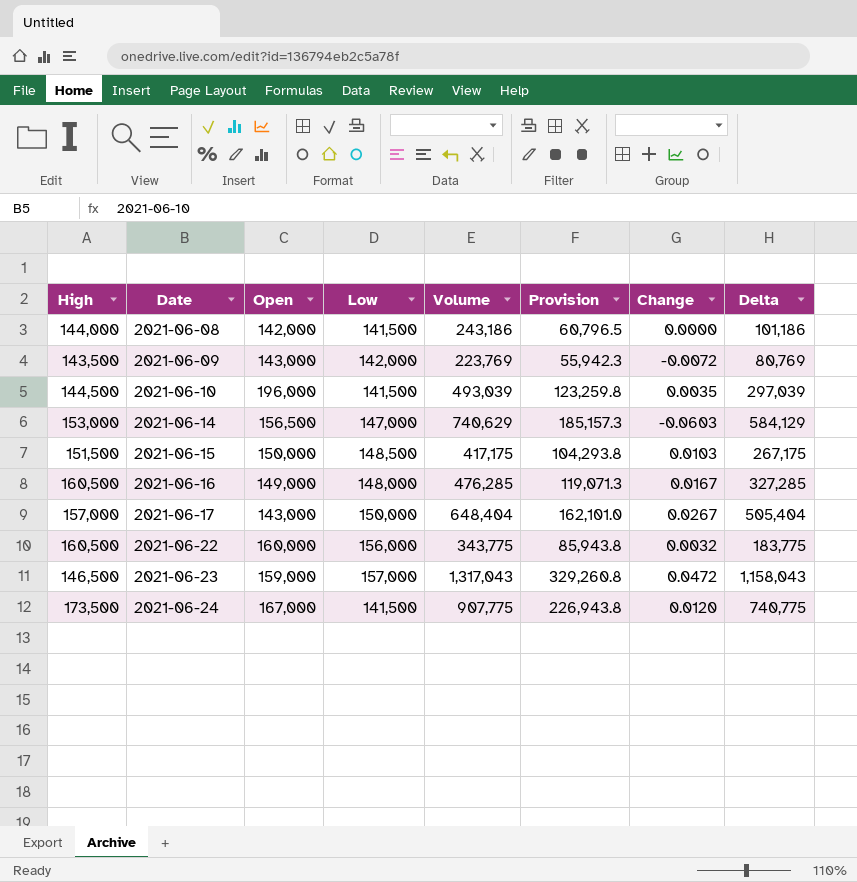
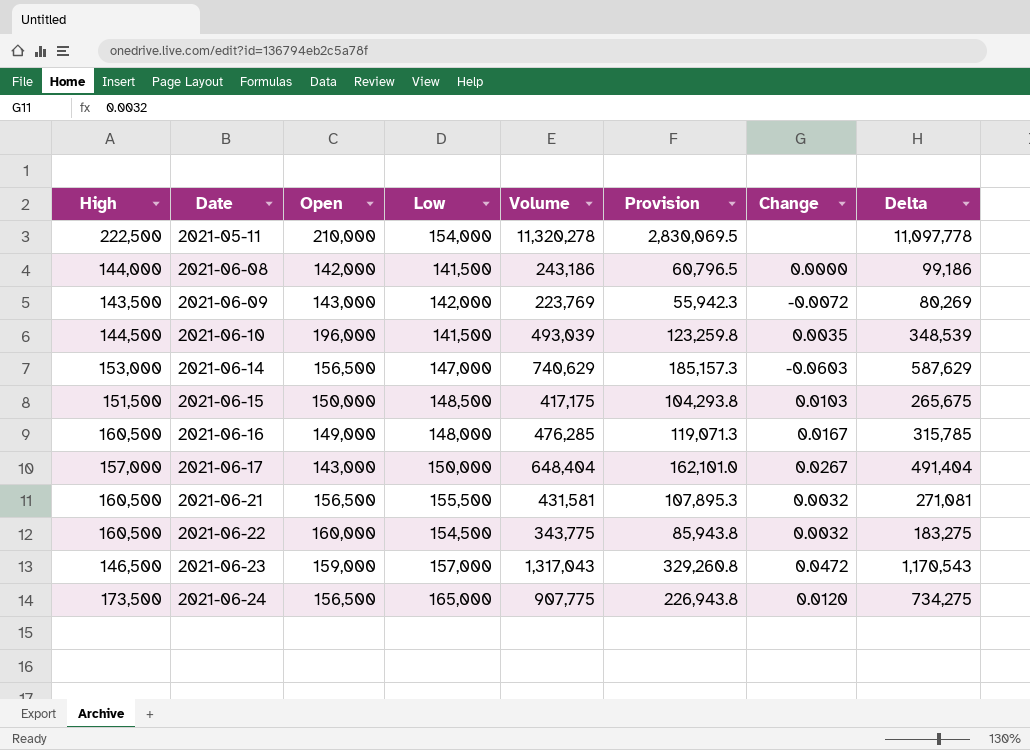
column Delta | formula: [Volume] - [Open] -> [Volume] - [High]
row 2021-05-11: none -> 222,500 | 210,000 | 154,000 | 11,320,278 | 2,830,069.5 | none | 11,097,778
row 2021-06-21: none -> 160,500 | 156,500 | 155,500 | 431,581 | 107,895.3 | 0.0032 | 271,081
2021-06-22 | Low: 156,000 -> 154,500
2021-06-24 | Open: 167,000 -> 156,500
2021-06-24 | Low: 141,500 -> 165,000

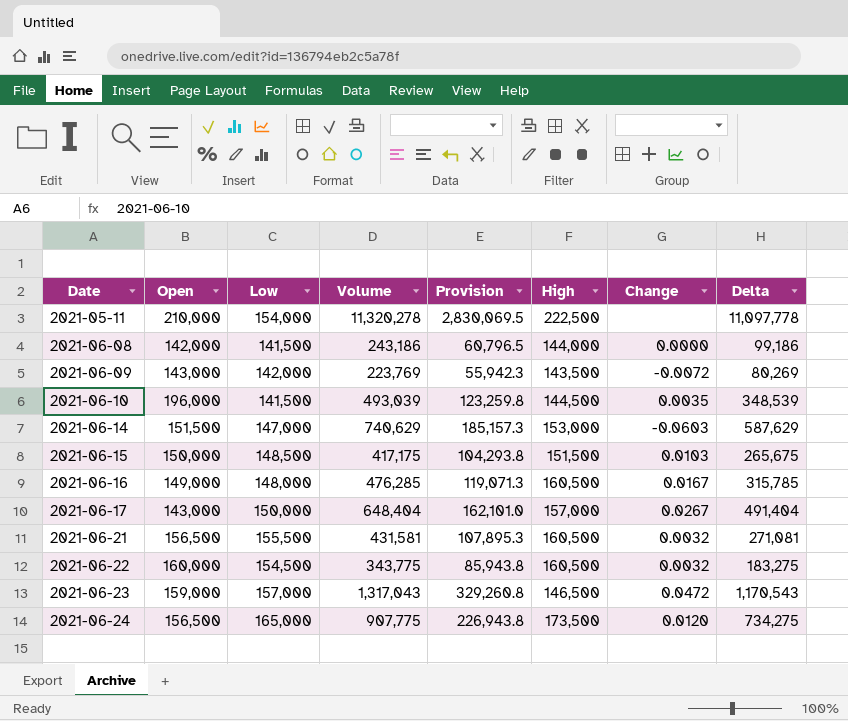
column High | position: 1 -> 6
2021-06-14 | Open: 156,500 -> 151,500

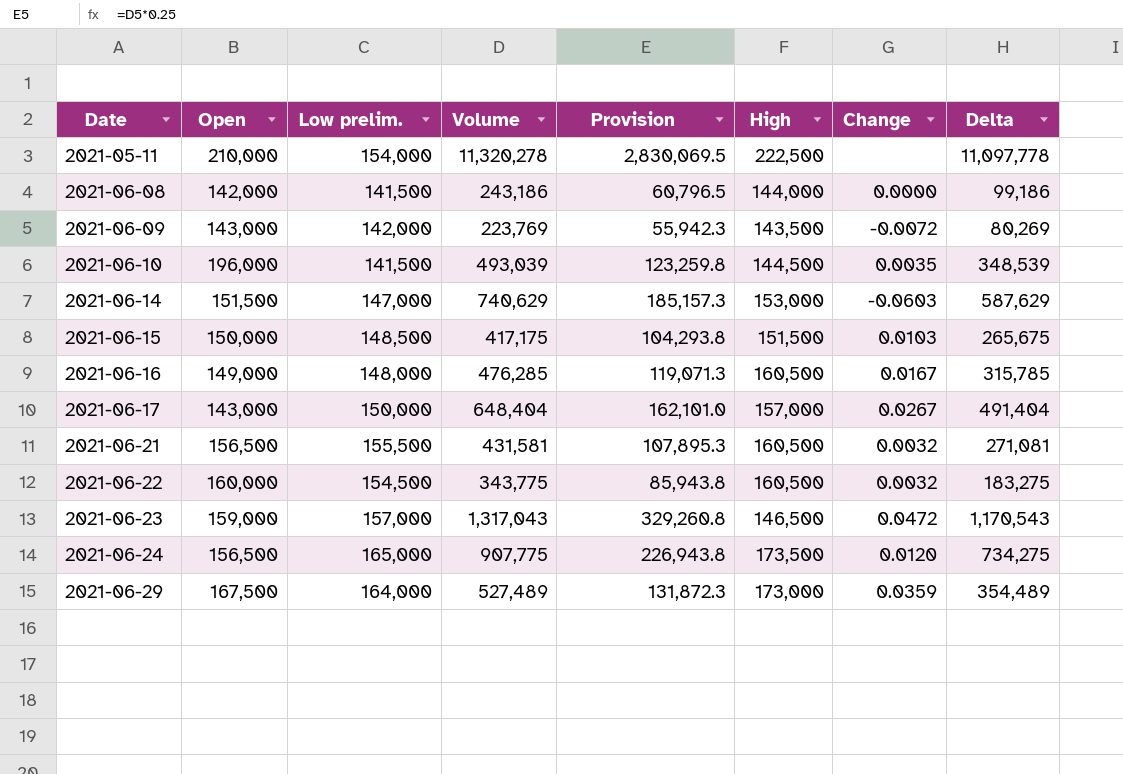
column name: Low -> Low prelim.
row 2021-06-29: none -> 167,500 | 164,000 | 527,489 | 131,872.3 | 173,000 | 0.0359 | 354,489

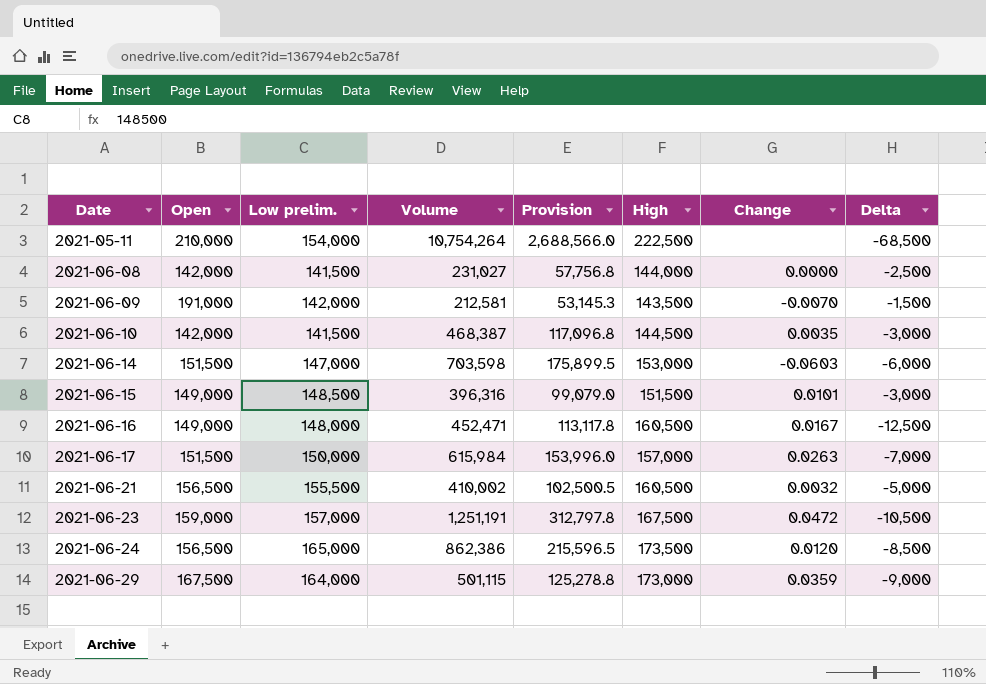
column Delta | formula: [Volume] - [High] -> [Low prelim.] - [High]
row 2021-06-22: 160,000 | 154,500 | 343,775 | 85,943.8 | 160,500 | 0.0032 | 183,275 -> none
2021-05-11 | Volume: 11,320,278 -> 10,754,264
2021-05-11 | Provision: 2,830,069.5 -> 2,688,566.0
2021-06-08 | Volume: 243,186 -> 231,027
2021-06-08 | Provision: 60,796.5 -> 57,756.8
2021-06-09 | Open: 143,000 -> 191,000
2021-06-09 | Volume: 223,769 -> 212,581
2021-06-09 | Provision: 55,942.3 -> 53,145.3
2021-06-09 | Change: -0.0072 -> -0.0070
2021-06-10 | Open: 196,000 -> 142,000
2021-06-10 | Volume: 493,039 -> 468,387
2021-06-10 | Provision: 123,259.8 -> 117,096.8
2021-06-14 | Volume: 740,629 -> 703,598
2021-06-14 | Provision: 185,157.3 -> 175,899.5
2021-06-15 | Open: 150,000 -> 149,000
2021-06-15 | Volume: 417,175 -> 396,316
2021-06-15 | Provision: 104,293.8 -> 99,079.0
2021-06-15 | Change: 0.0103 -> 0.0101
2021-06-16 | Volume: 476,285 -> 452,471
2021-06-16 | Provision: 119,071.3 -> 113,117.8
2021-06-17 | Open: 143,000 -> 151,500
2021-06-17 | Volume: 648,404 -> 615,984
2021-06-17 | Provision: 162,101.0 -> 153,996.0
2021-06-17 | Change: 0.0267 -> 0.0263
2021-06-21 | Volume: 431,581 -> 410,002
2021-06-21 | Provision: 107,895.3 -> 102,500.5
2021-06-23 | Volume: 1,317,043 -> 1,251,191
2021-06-23 | Provision: 329,260.8 -> 312,797.8
2021-06-23 | High: 146,500 -> 167,500
2021-06-24 | Volume: 907,775 -> 862,386
2021-06-24 | Provision: 226,943.8 -> 215,596.5
2021-06-29 | Volume: 527,489 -> 501,115
2021-06-29 | Provision: 131,872.3 -> 125,278.8

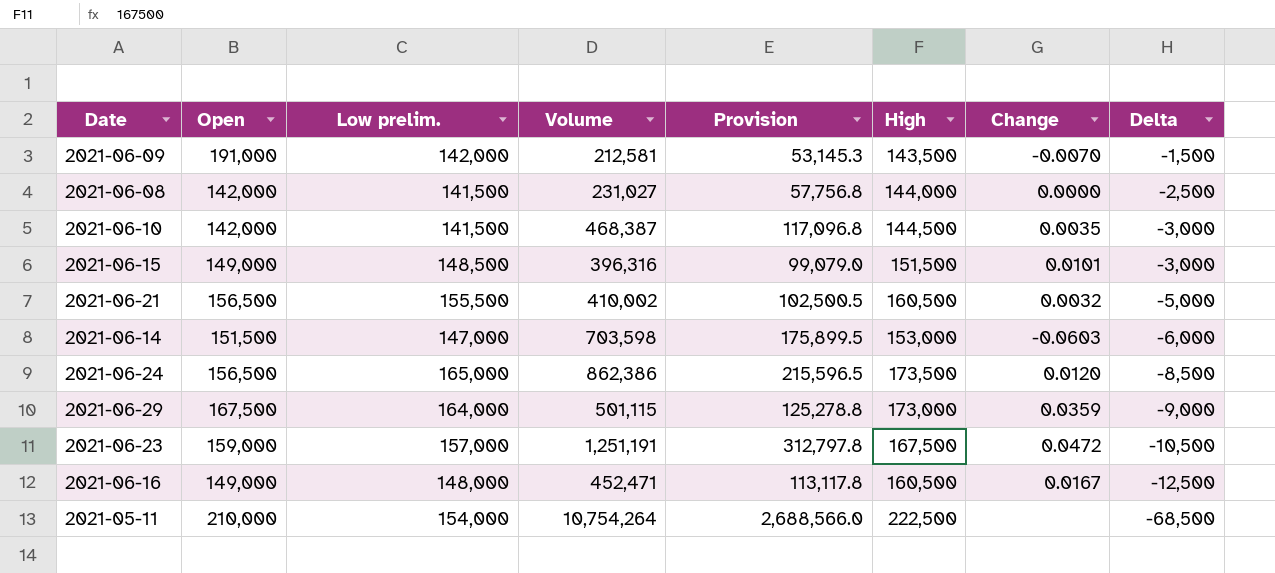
row order: Date ascending -> Delta descending
row 2021-06-17: 151,500 | 150,000 | 615,984 | 153,996.0 | 157,000 | 0.0263 | -7,000 -> none

